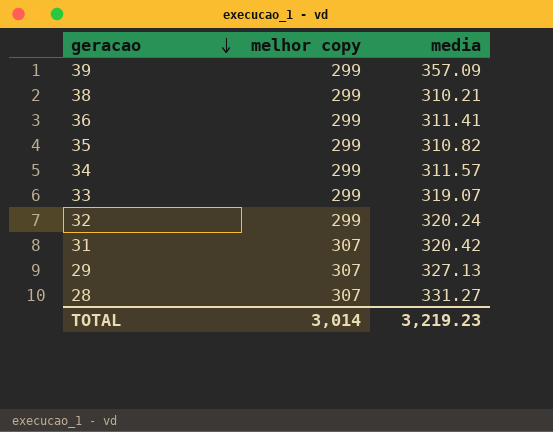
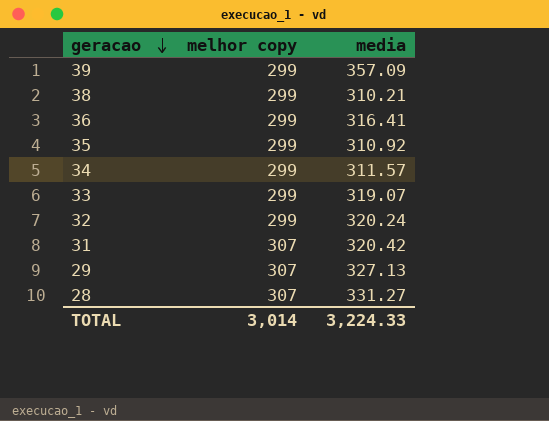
36 | media: 311.41 -> 316.41
35 | media: 310.82 -> 310.92
TOTAL | media: 3,219.23 -> 3,224.33

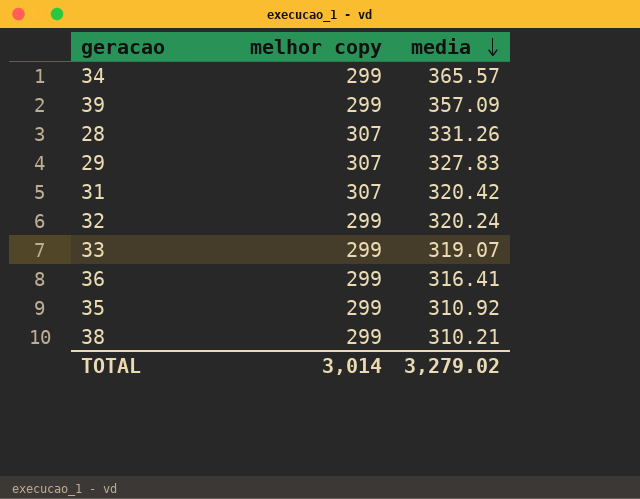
row order: geracao descending -> media descending
34 | media: 311.57 -> 365.57
28 | media: 331.27 -> 331.26
29 | media: 327.13 -> 327.83
TOTAL | media: 3,224.33 -> 3,279.02

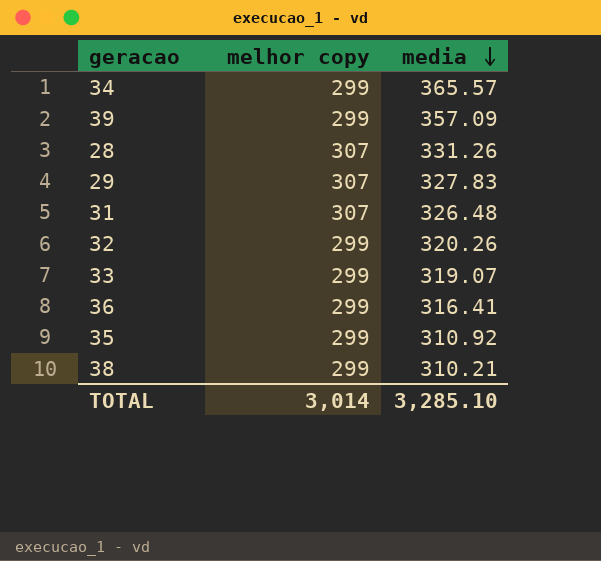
31 | media: 320.42 -> 326.48
32 | media: 320.24 -> 320.26
TOTAL | media: 3,279.02 -> 3,285.10

